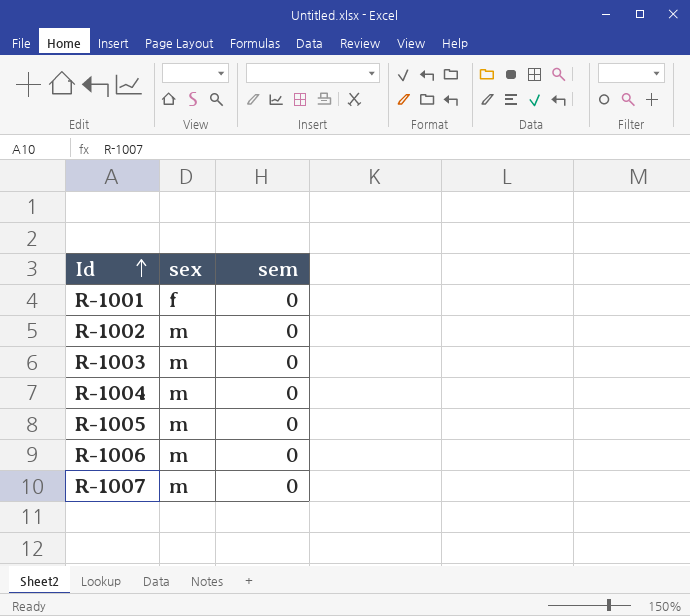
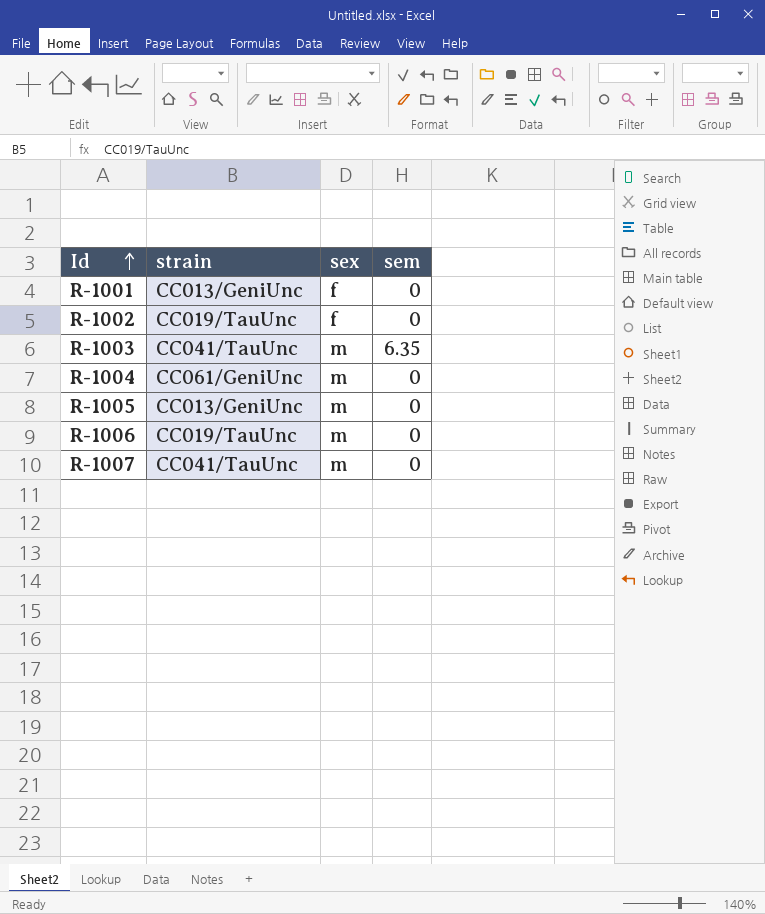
column strain | position: none -> 2
R-1002 | sex: m -> f
R-1003 | sem: 0 -> 6.35

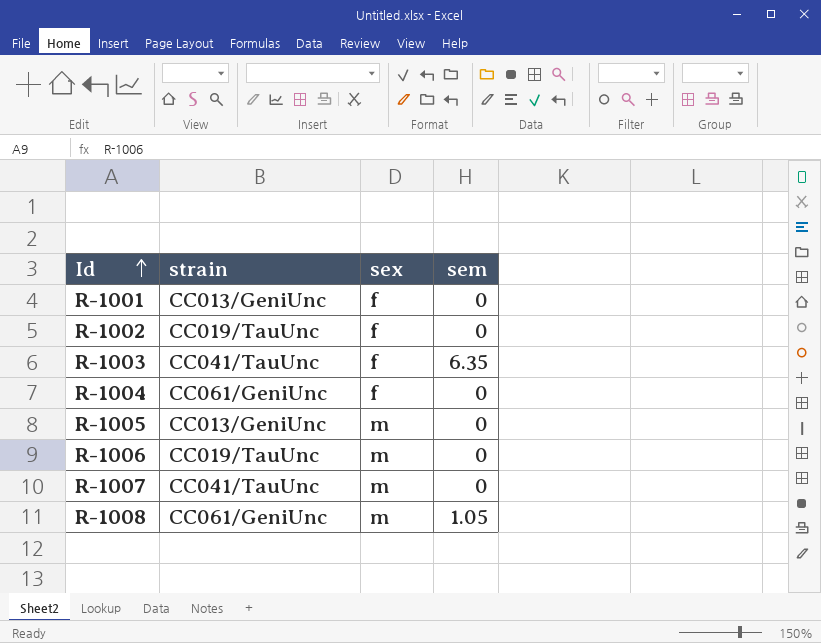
R-1003 | sex: m -> f
R-1004 | sex: m -> f
row R-1008: none -> CC061/GeniUnc | m | 1.05

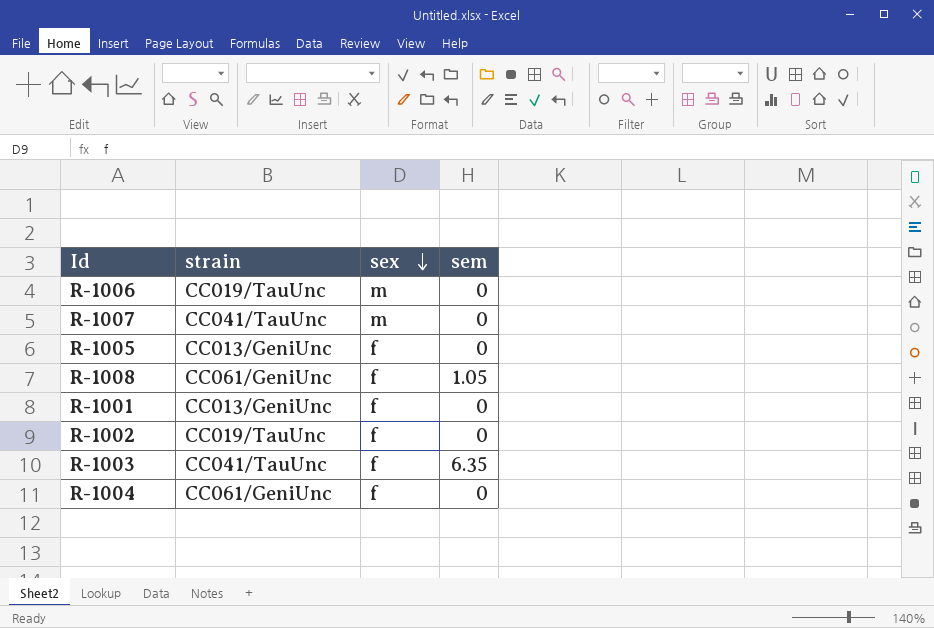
row order: Id ascending -> sex descending
R-1005 | sex: m -> f
R-1008 | sex: m -> f

